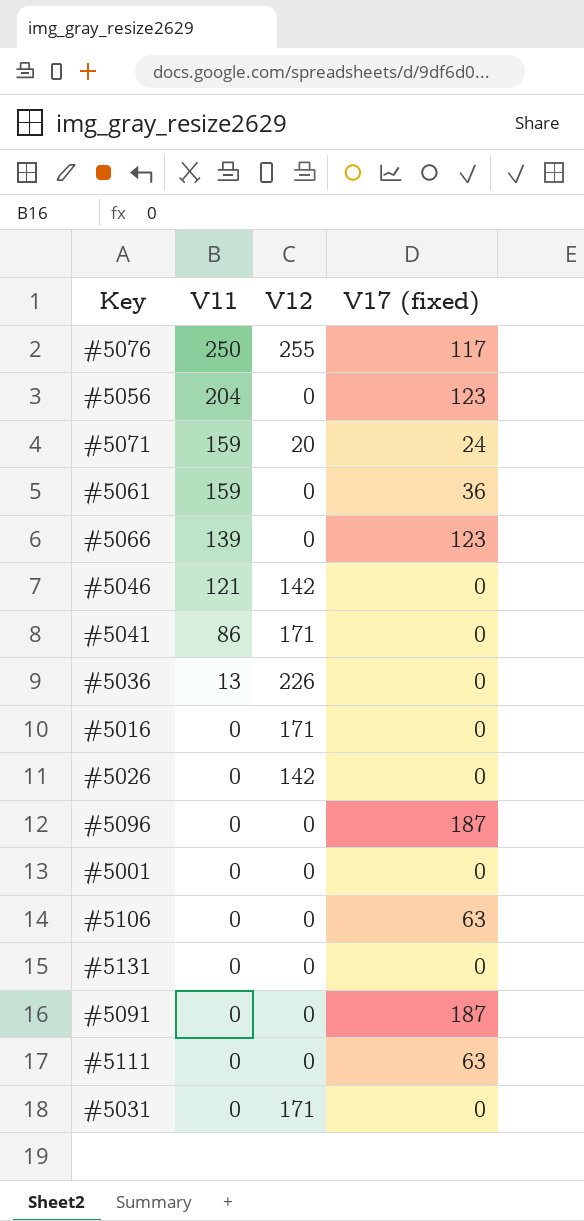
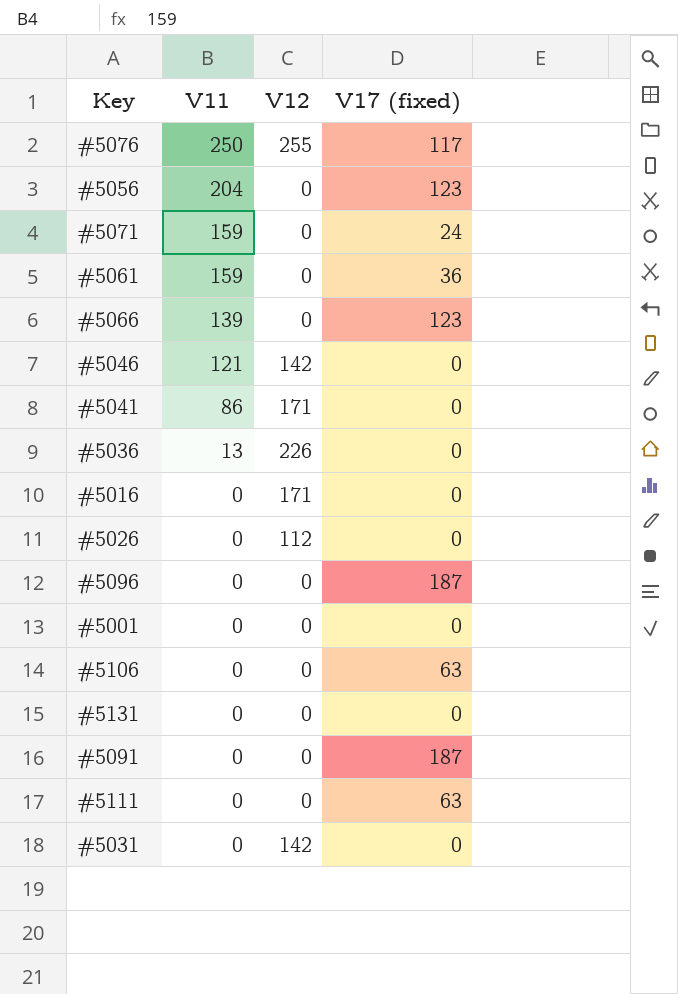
#5071 | V12: 20 -> 0
#5026 | V12: 142 -> 112
#5031 | V12: 171 -> 142

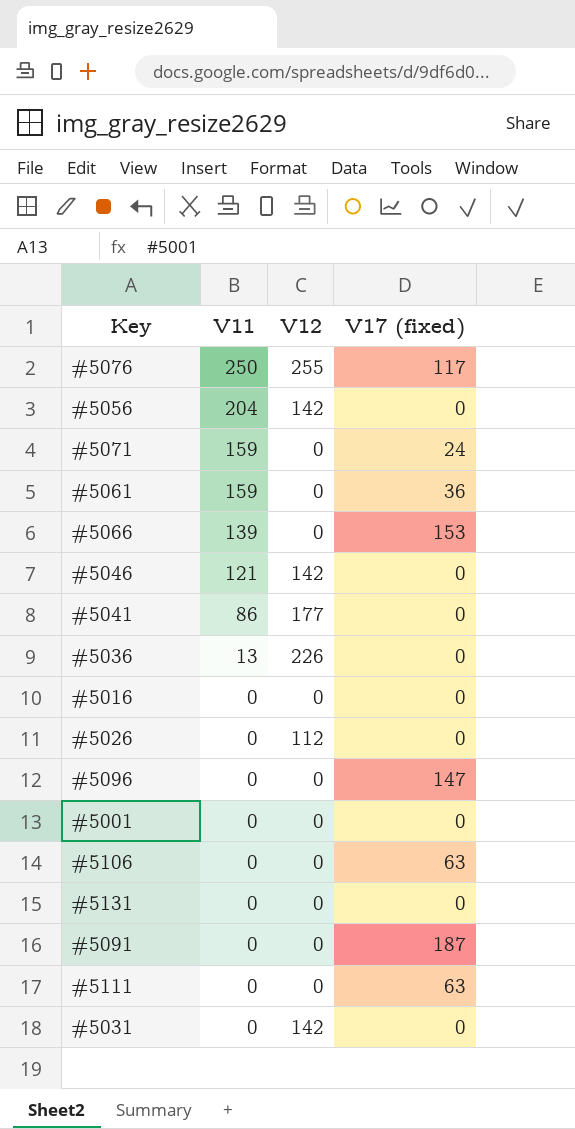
#5056 | V12: 0 -> 142
#5056 | V17 (fixed): 123 -> 0
#5066 | V17 (fixed): 123 -> 153
#5041 | V12: 171 -> 177
#5016 | V12: 171 -> 0
#5096 | V17 (fixed): 187 -> 147

